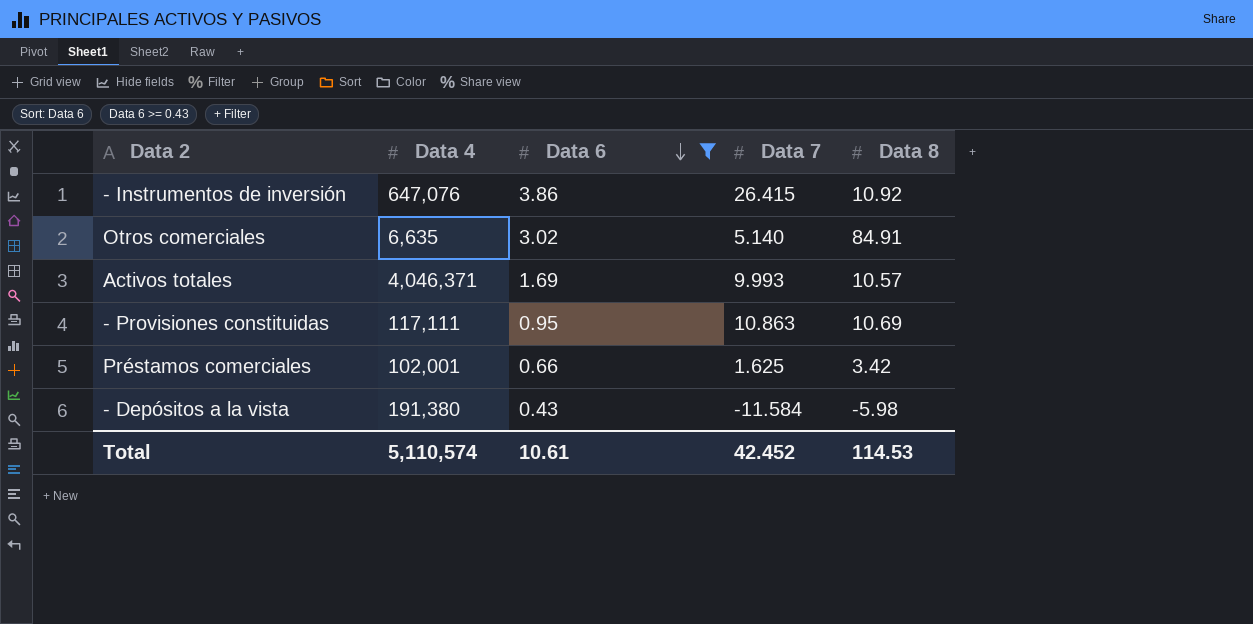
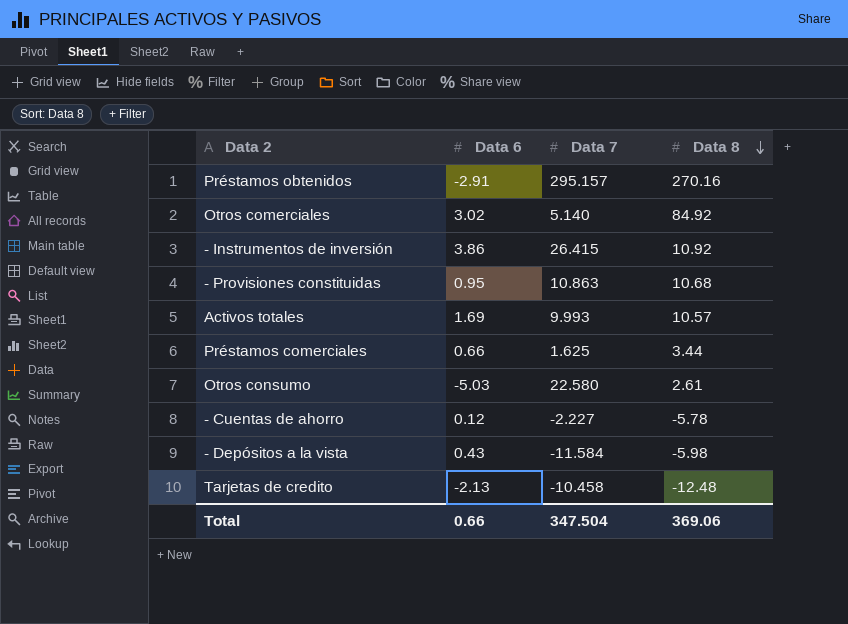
filter: Data 6 >= 0.43 -> none
row order: Data 6 descending -> Data 8 descending
column Data 4 | position: 2 -> none
Otros comerciales | Data 8: 84.91 -> 84.92
- Provisiones constituidas | Data 8: 10.69 -> 10.68
Préstamos comerciales | Data 8: 3.42 -> 3.44
Total | Data 6: 10.61 -> 0.66
Total | Data 7: 42.452 -> 347.504
Total | Data 8: 114.53 -> 369.06

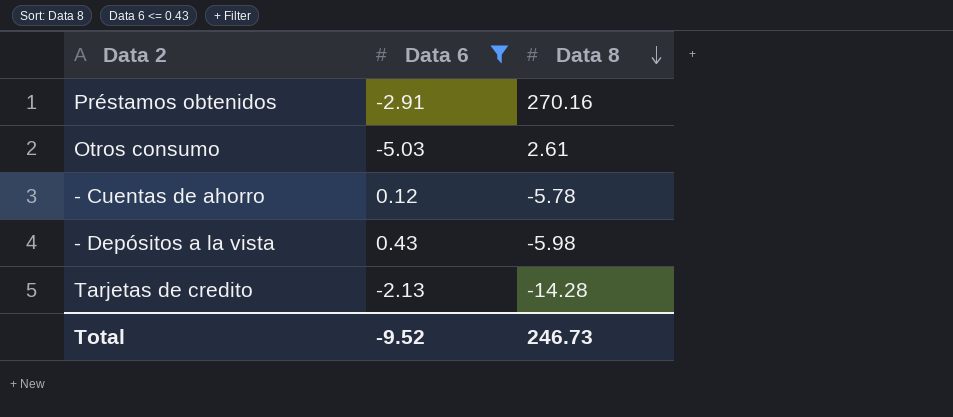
filter: none -> Data 6 <= 0.43
column Data 7 | position: 3 -> none
Tarjetas de credito | Data 8: -12.48 -> -14.28
Total | Data 6: 0.66 -> -9.52
Total | Data 8: 369.06 -> 246.73

